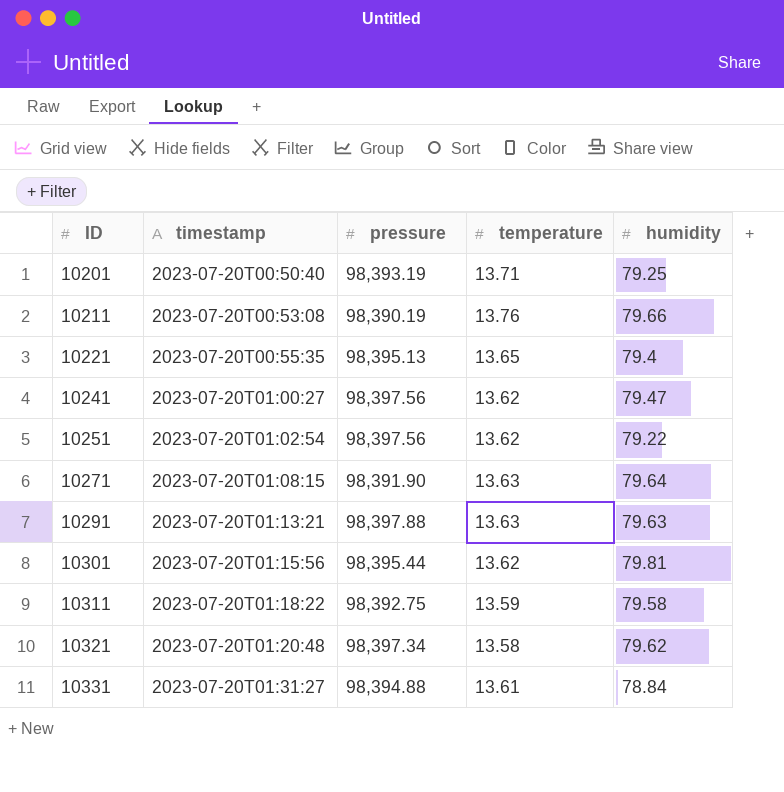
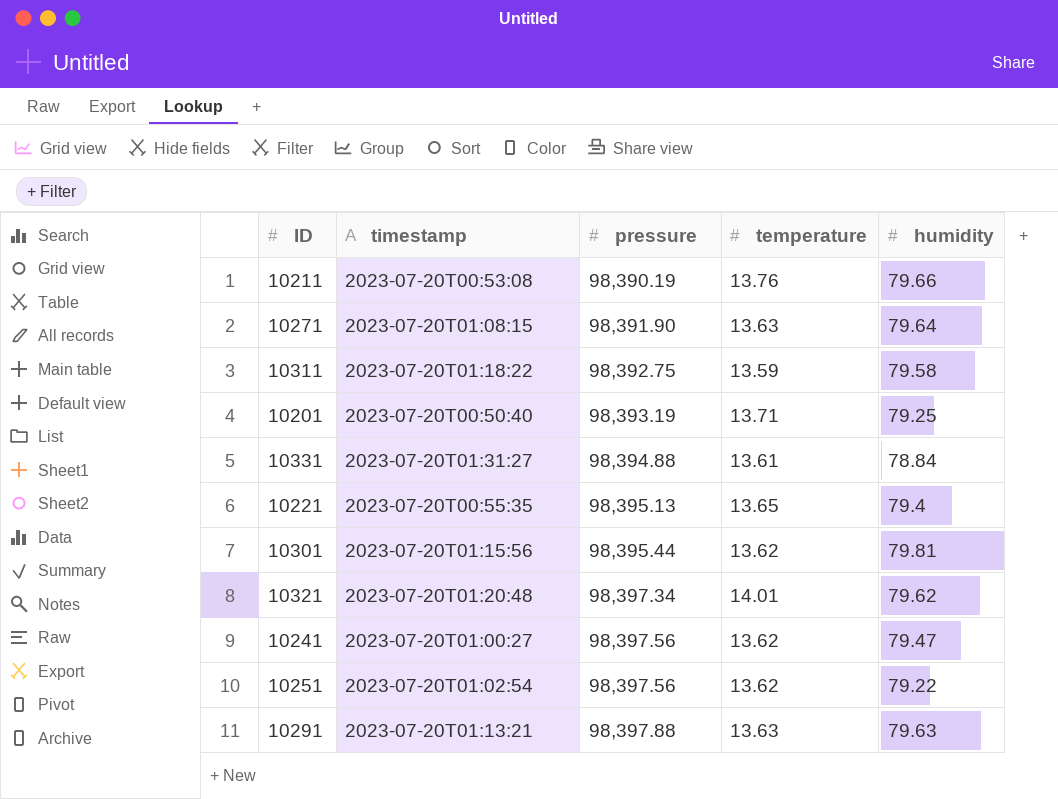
row order: ID ascending -> pressure ascending
10321 | temperature: 13.58 -> 14.01

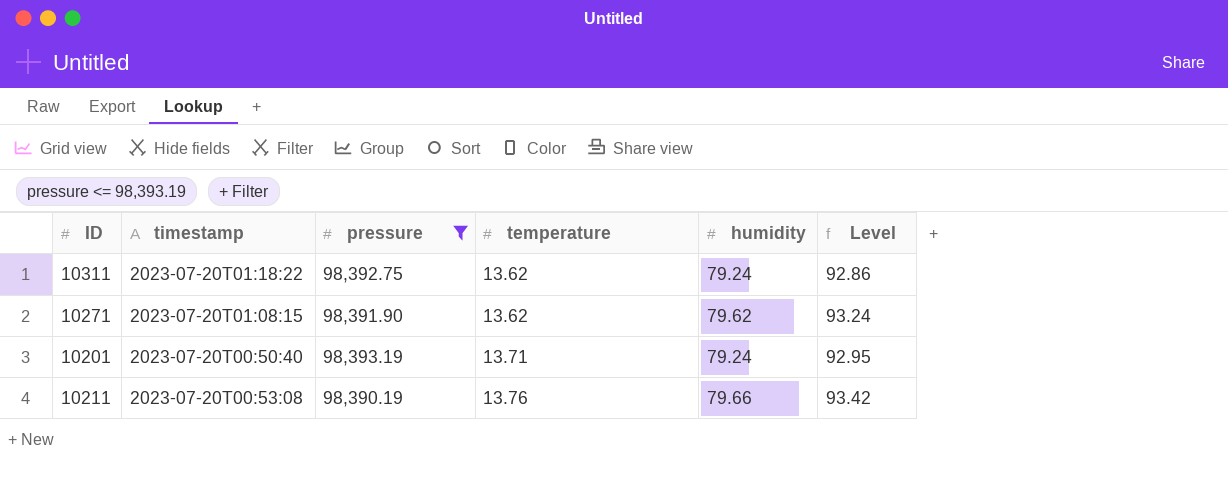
filter: none -> pressure <= 98,393.19
row order: pressure ascending -> temperature ascending
column Level | formula: none -> [temperature] + [humidity]
10311 | temperature: 13.59 -> 13.62
10311 | humidity: 79.58 -> 79.24
10271 | temperature: 13.63 -> 13.62
10271 | humidity: 79.64 -> 79.62
10201 | humidity: 79.25 -> 79.24

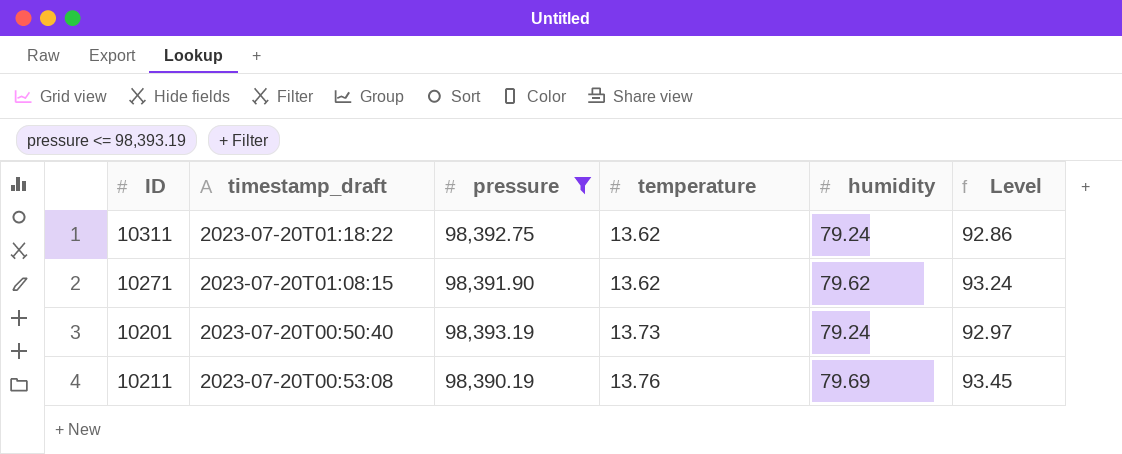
column name: timestamp -> timestamp_draft
10201 | temperature: 13.71 -> 13.73
10201 | Level: 92.95 -> 92.97
10211 | humidity: 79.66 -> 79.69
10211 | Level: 93.42 -> 93.45

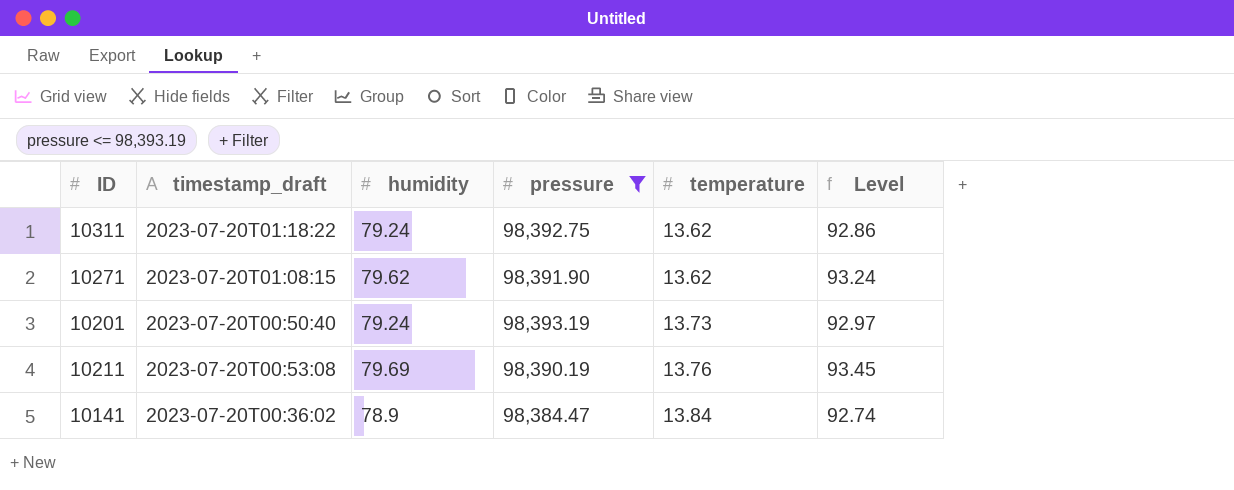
column humidity | position: 5 -> 3
row 10141: none -> 2023-07-20T00:36:02 | 78.9 | 98,384.47 | 13.84 | 92.74

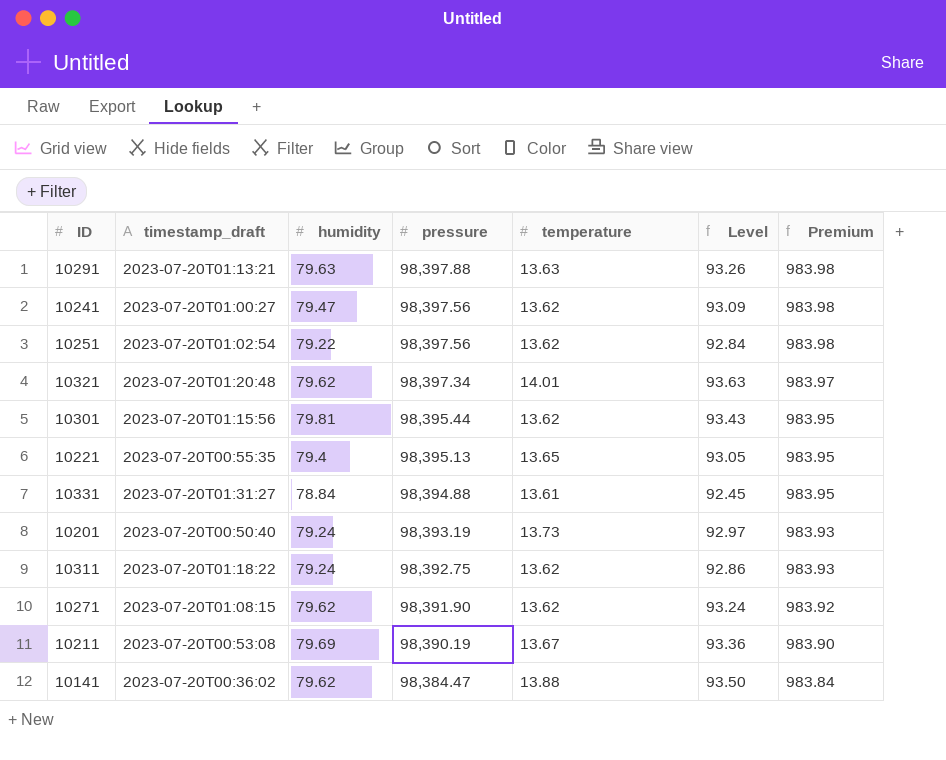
filter: pressure <= 98,393.19 -> none
row order: temperature ascending -> pressure descending
column Premium | formula: none -> [pressure] * 0.01
10211 | temperature: 13.76 -> 13.67
10211 | Level: 93.45 -> 93.36
10141 | humidity: 78.9 -> 79.62
10141 | temperature: 13.84 -> 13.88
10141 | Level: 92.74 -> 93.50

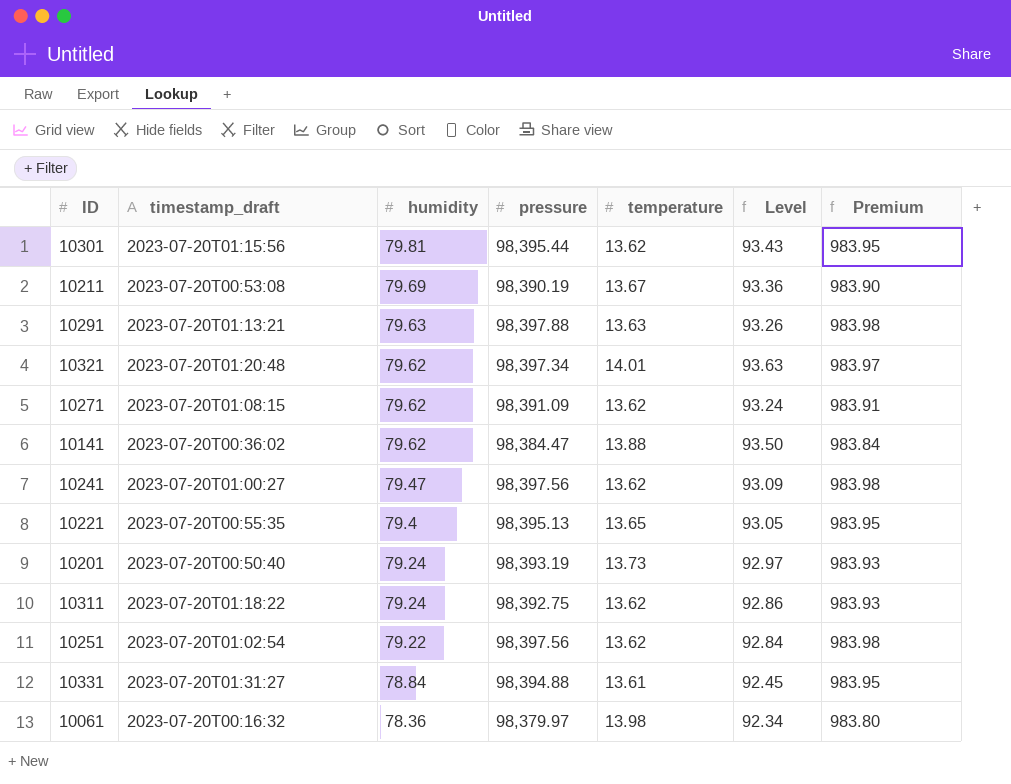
row order: pressure descending -> humidity descending
10271 | pressure: 98,391.90 -> 98,391.09
10271 | Premium: 983.92 -> 983.91
row 10061: none -> 2023-07-20T00:16:32 | 78.36 | 98,379.97 | 13.98 | 92.34 | 983.80

